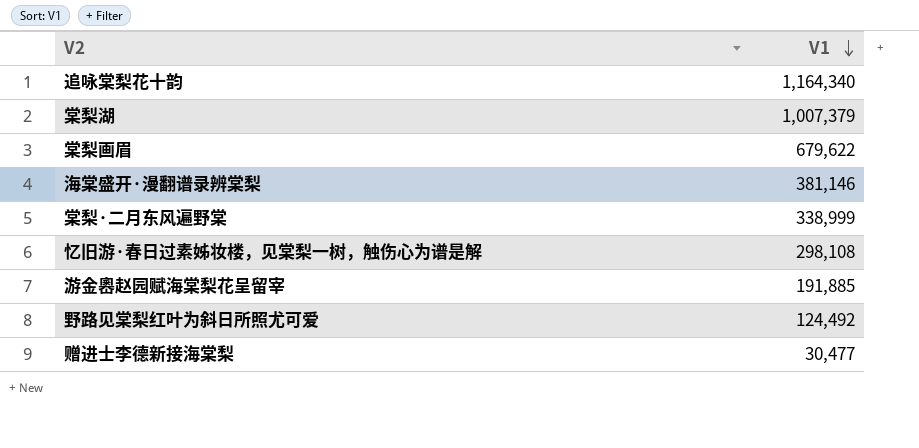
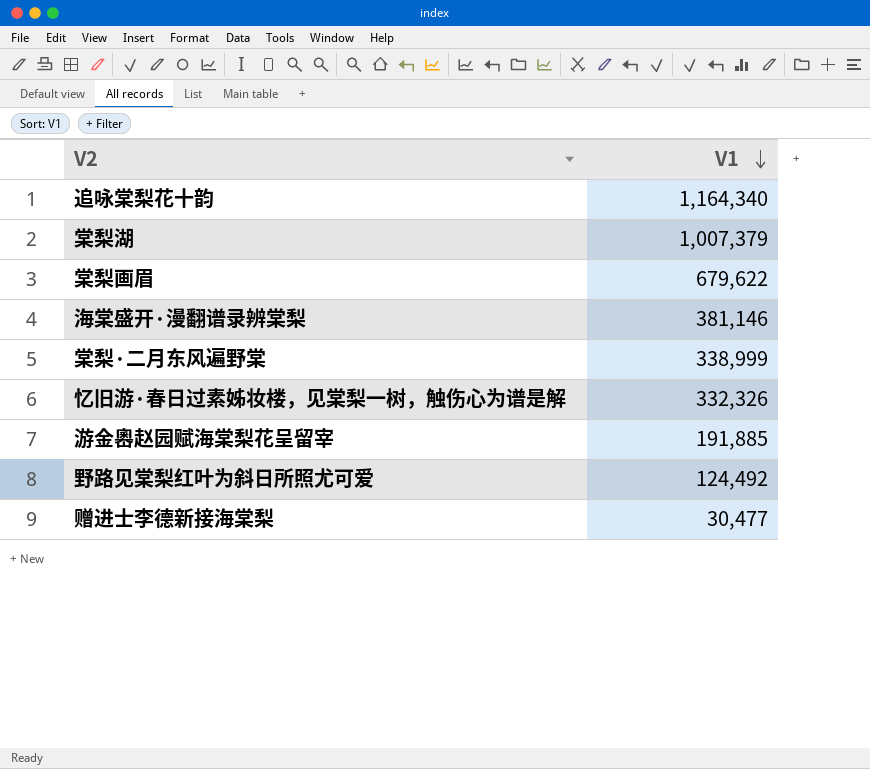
忆旧游·春日过素姊妆楼，见棠梨一树，触伤心为谱是解 | V1: 298,108 -> 332,326

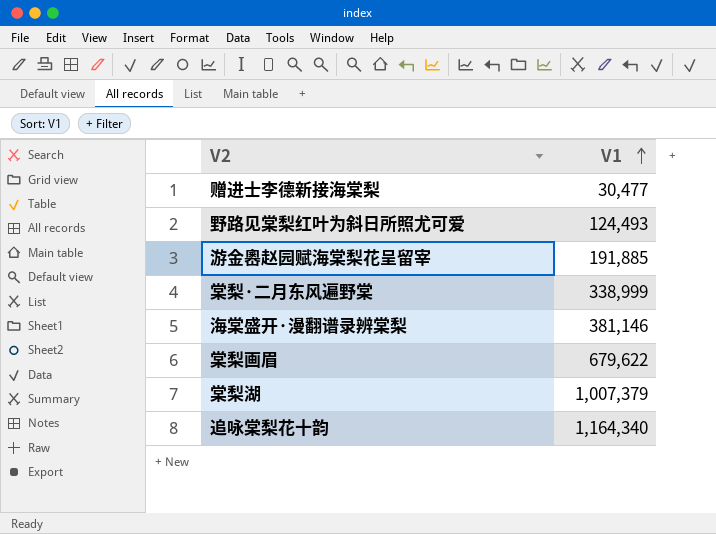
row order: V1 descending -> V1 ascending
row 忆旧游·春日过素姊妆楼，见棠梨一树，触伤心为谱是解: 332,326 -> none
野路见棠梨红叶为斜日所照尤可爱 | V1: 124,492 -> 124,493

